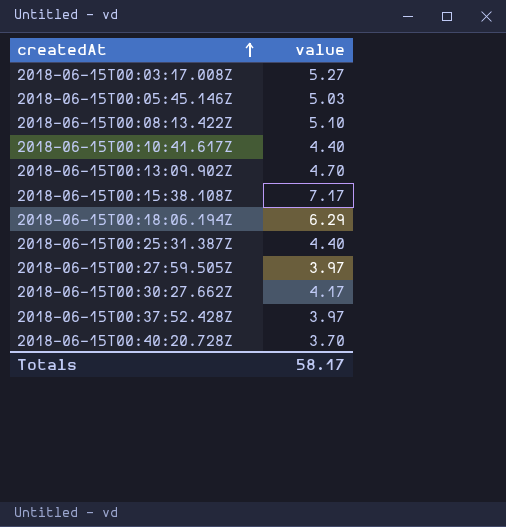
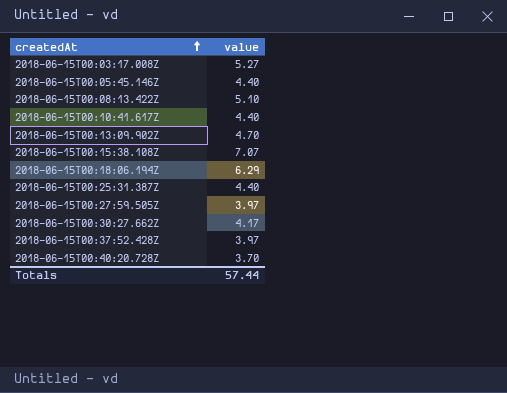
2018-06-15T00:05:45.146Z | value: 5.03 -> 4.40
2018-06-15T00:15:38.108Z | value: 7.17 -> 7.07
Totals | value: 58.17 -> 57.44

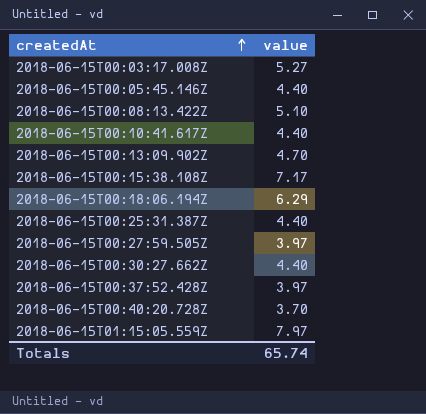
2018-06-15T00:15:38.108Z | value: 7.07 -> 7.17
2018-06-15T00:30:27.662Z | value: 4.17 -> 4.40
row 2018-06-15T01:15:05.559Z: none -> 7.97
Totals | value: 57.44 -> 65.74

